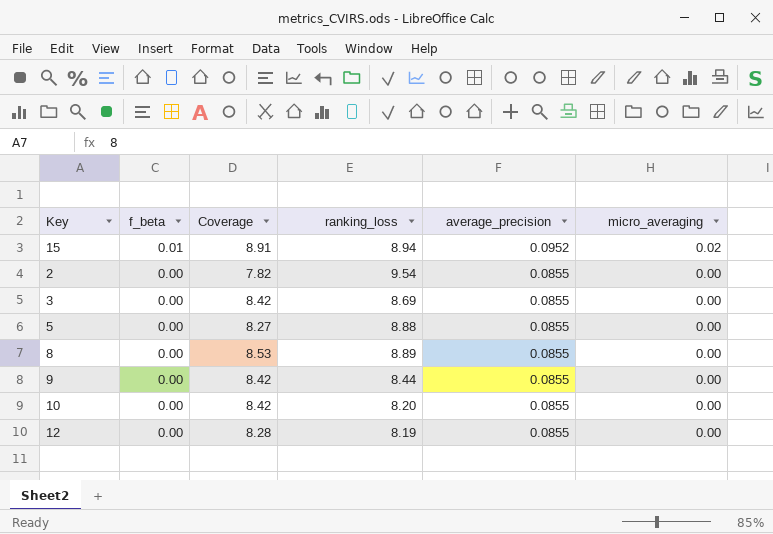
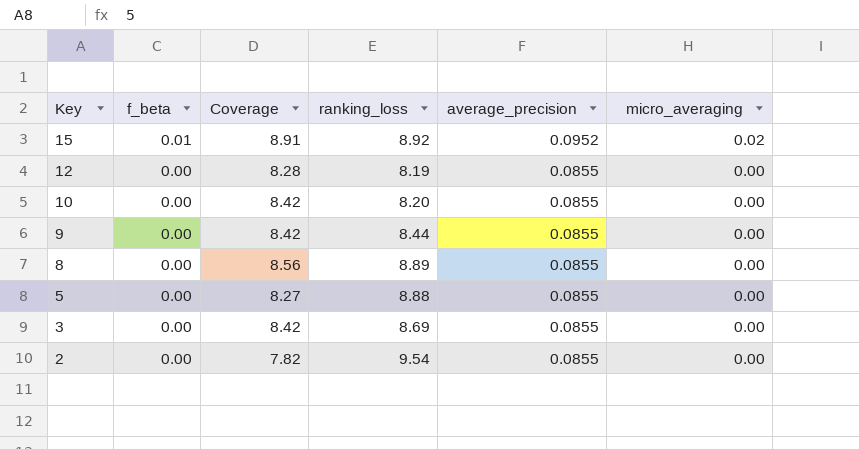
row order: f_beta descending -> Key descending
15 | ranking_loss: 8.94 -> 8.92
8 | Coverage: 8.53 -> 8.56

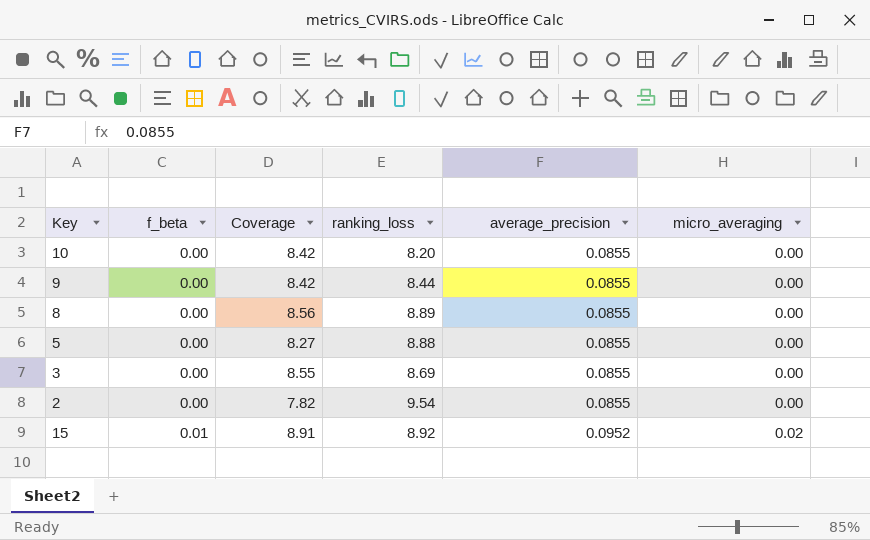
row order: Key descending -> f_beta ascending
row 12: 0.00 | 8.28 | 8.19 | 0.0855 | 0.00 -> none
3 | Coverage: 8.42 -> 8.55

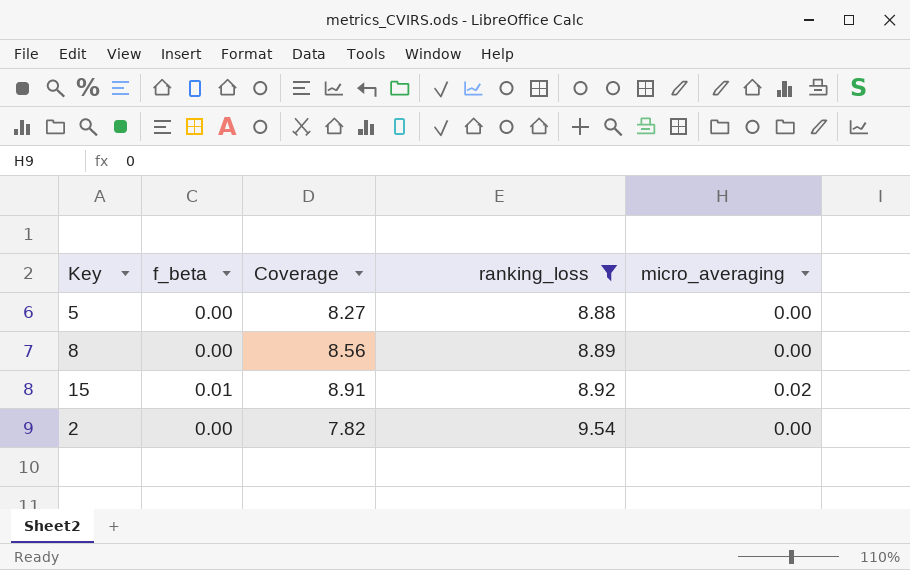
filter: none -> ranking_loss >= 8.88
row order: f_beta ascending -> ranking_loss ascending
column average_precision | position: 5 -> none

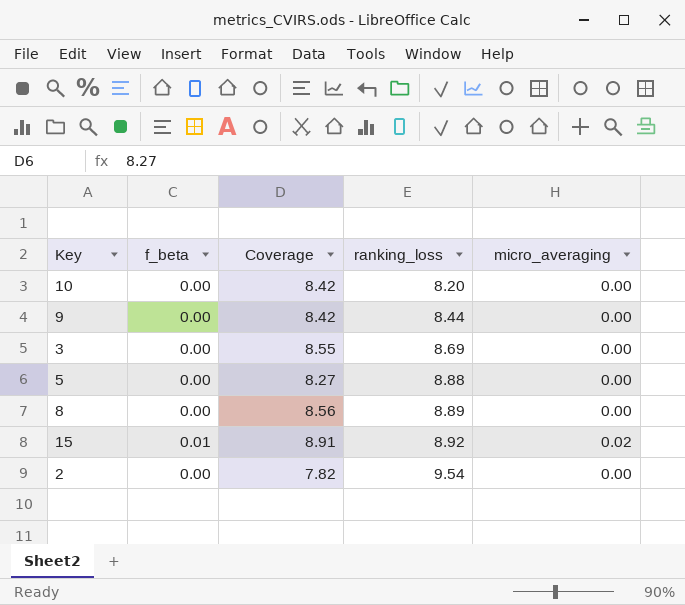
filter: ranking_loss >= 8.88 -> none

